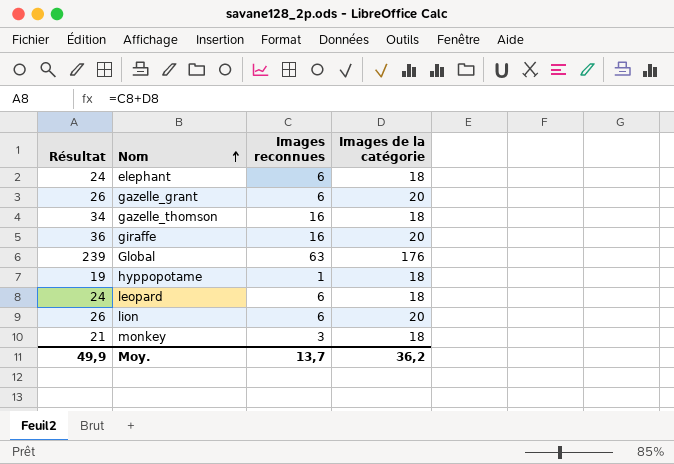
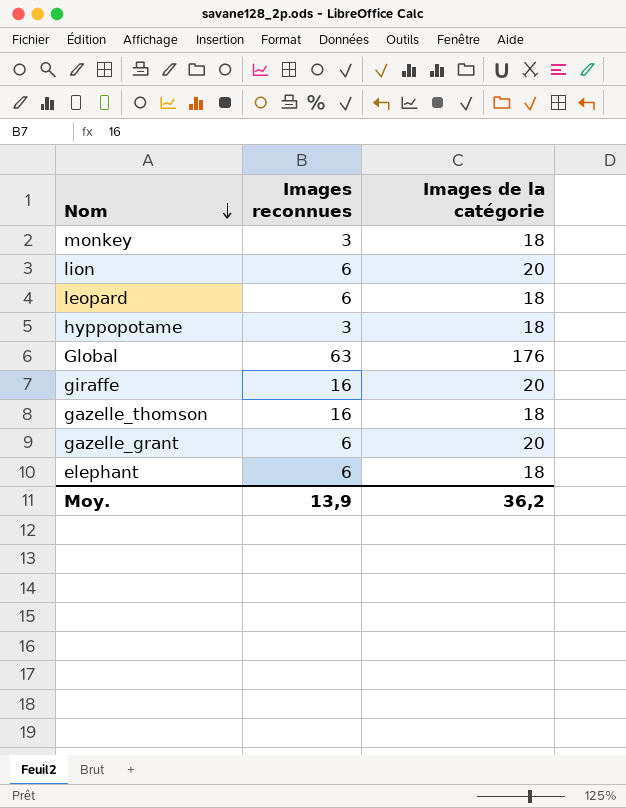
row order: Nom ascending -> Nom descending
column Résultat | formula: [Images reconnues] + [Images de la catégorie] -> none
hyppopotame | Images reconnues: 1 -> 3
Moy. | Images reconnues: 13,7 -> 13,9

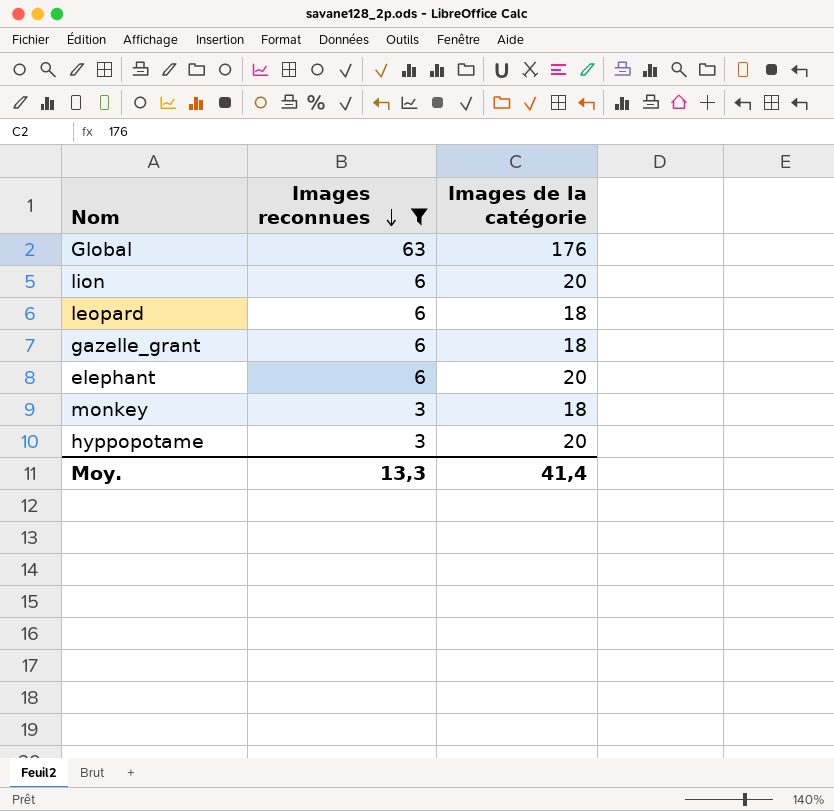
filter: none -> Images reconnues != 16
row order: Nom descending -> Images reconnues descending
gazelle_grant | Images de la catégorie: 20 -> 18
elephant | Images de la catégorie: 18 -> 20
hyppopotame | Images de la catégorie: 18 -> 20
Moy. | Images reconnues: 13,9 -> 13,3
Moy. | Images de la catégorie: 36,2 -> 41,4

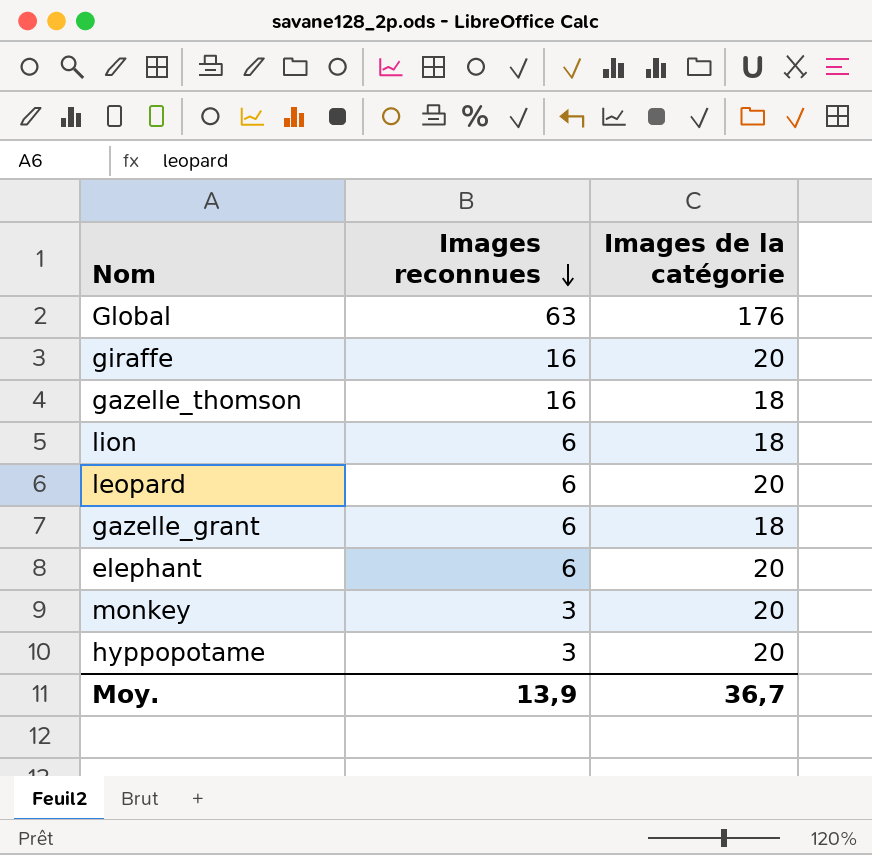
filter: Images reconnues != 16 -> none
lion | Images de la catégorie: 20 -> 18
leopard | Images de la catégorie: 18 -> 20
monkey | Images de la catégorie: 18 -> 20
Moy. | Images reconnues: 13,3 -> 13,9
Moy. | Images de la catégorie: 41,4 -> 36,7

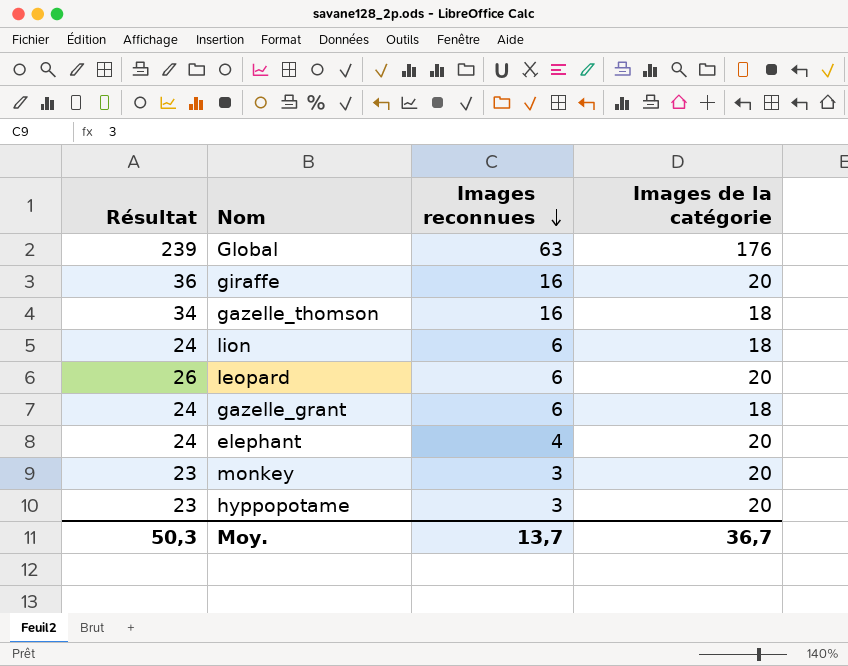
column Résultat | formula: none -> [Images reconnues] + [Images de la catégorie]
elephant | Images reconnues: 6 -> 4
Moy. | Images reconnues: 13,9 -> 13,7

